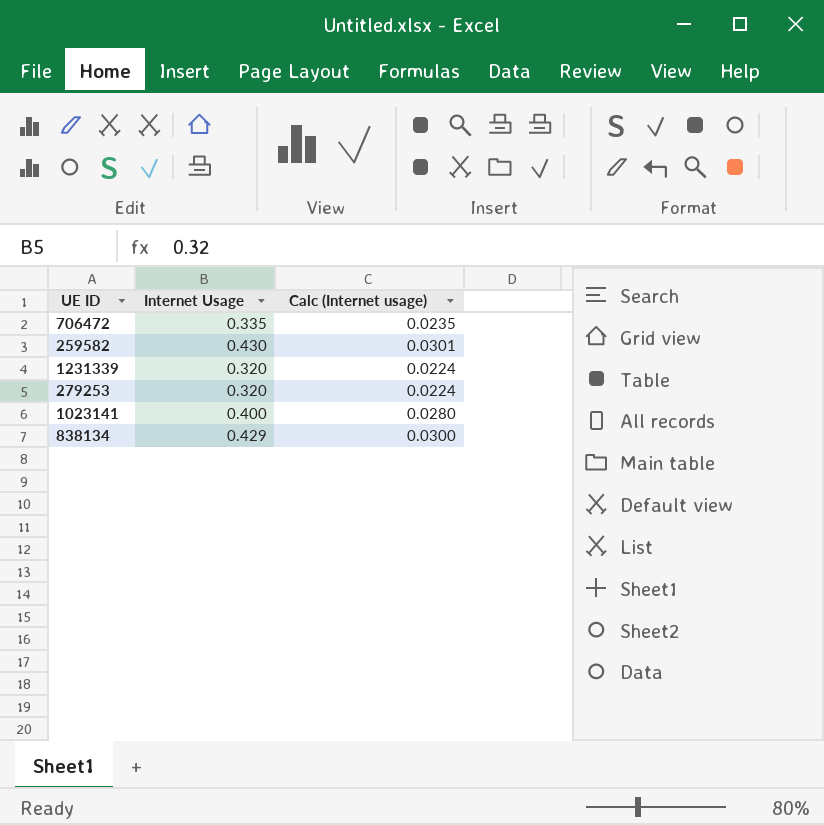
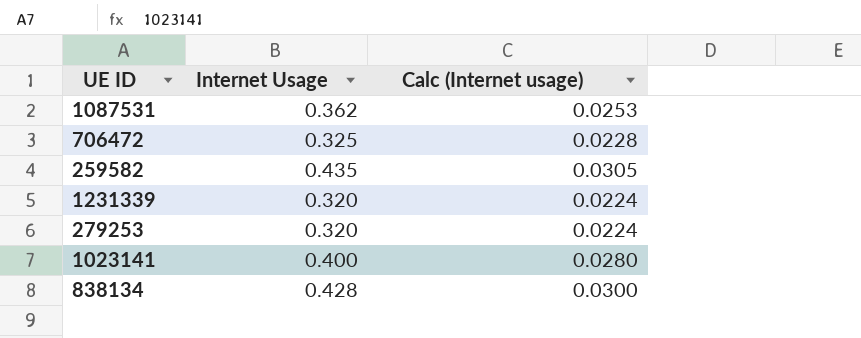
row 1087531: none -> 0.362 | 0.0253
706472 | Internet Usage: 0.335 -> 0.325
706472 | Calc (Internet usage): 0.0235 -> 0.0228
259582 | Internet Usage: 0.430 -> 0.435
259582 | Calc (Internet usage): 0.0301 -> 0.0305
838134 | Internet Usage: 0.429 -> 0.428

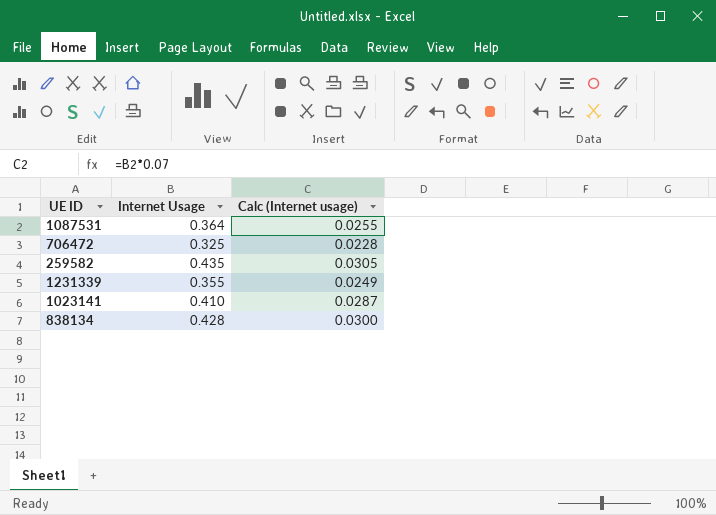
row 279253: 0.320 | 0.0224 -> none
1087531 | Internet Usage: 0.362 -> 0.364
1087531 | Calc (Internet usage): 0.0253 -> 0.0255
1231339 | Internet Usage: 0.320 -> 0.355
1231339 | Calc (Internet usage): 0.0224 -> 0.0249
1023141 | Internet Usage: 0.400 -> 0.410
1023141 | Calc (Internet usage): 0.0280 -> 0.0287

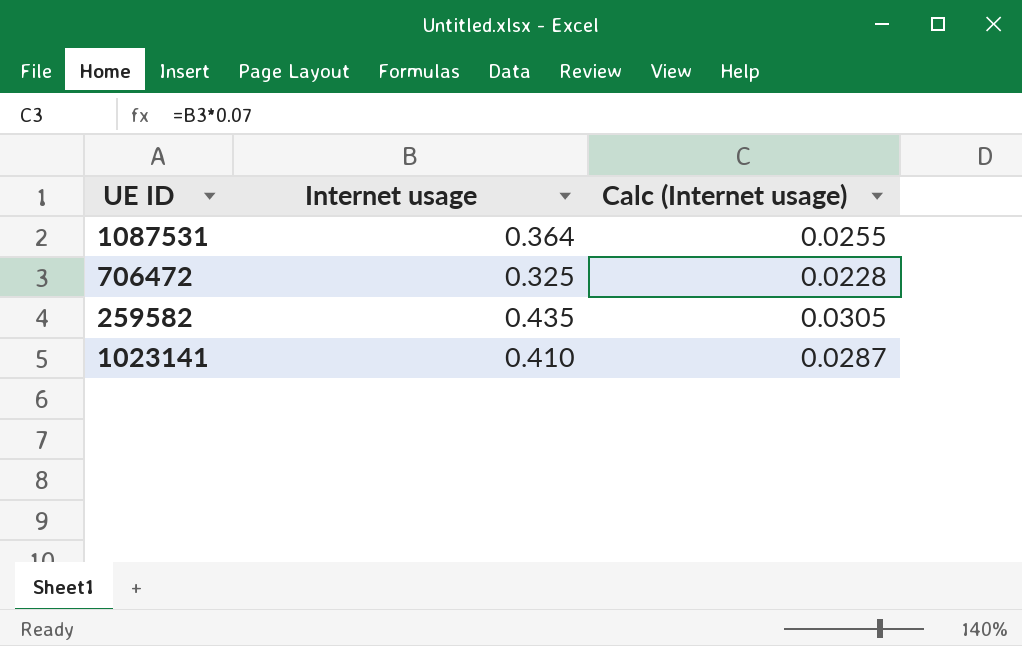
column name: Internet Usage -> Internet usage
row 1231339: 0.355 | 0.0249 -> none
row 838134: 0.428 | 0.0300 -> none

